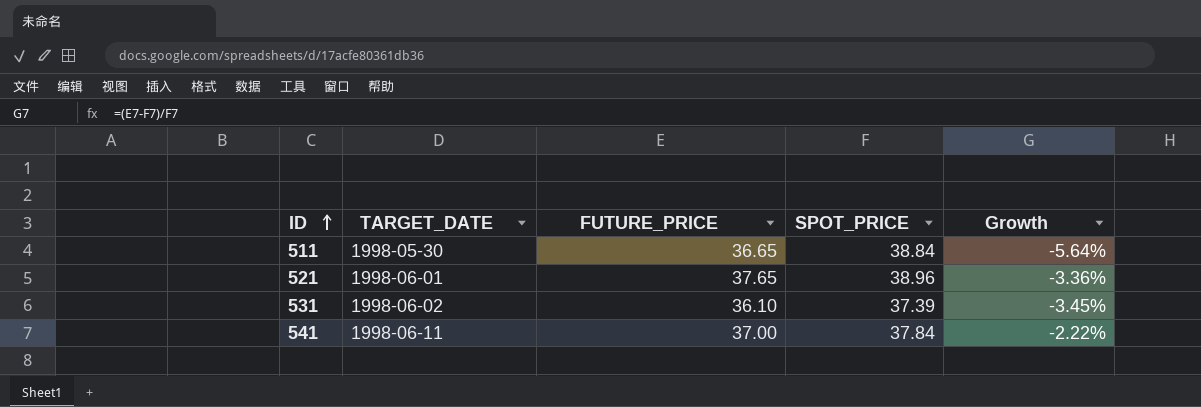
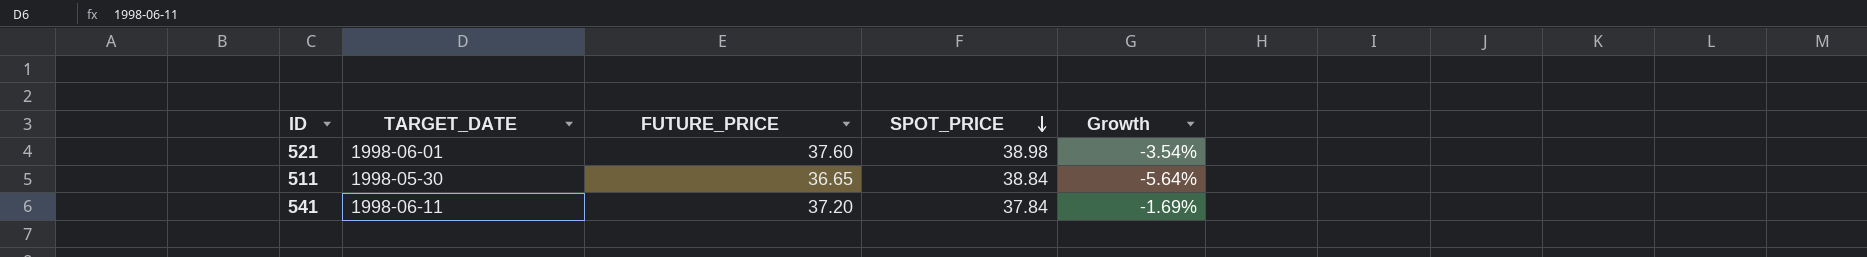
row order: ID ascending -> SPOT_PRICE descending
row 531: 1998-06-02 | 36.10 | 37.39 | -3.45% -> none
521 | FUTURE_PRICE: 37.65 -> 37.60
521 | SPOT_PRICE: 38.96 -> 38.98
521 | Growth: -3.36% -> -3.54%
541 | FUTURE_PRICE: 37.00 -> 37.20
541 | Growth: -2.22% -> -1.69%

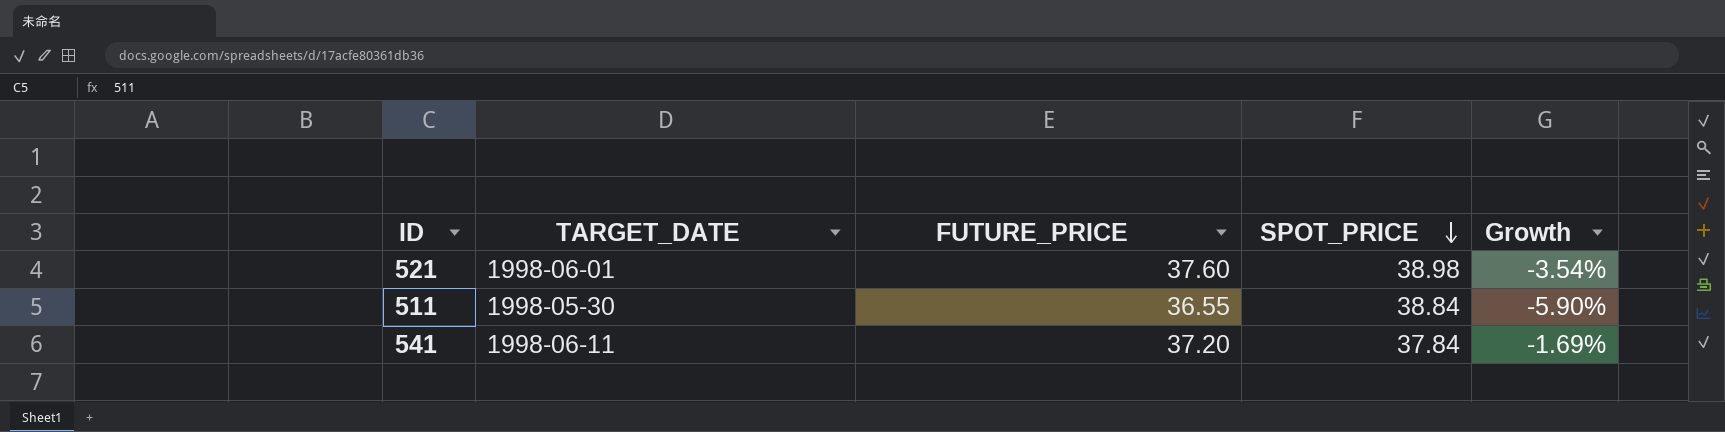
511 | FUTURE_PRICE: 36.65 -> 36.55
511 | Growth: -5.64% -> -5.90%

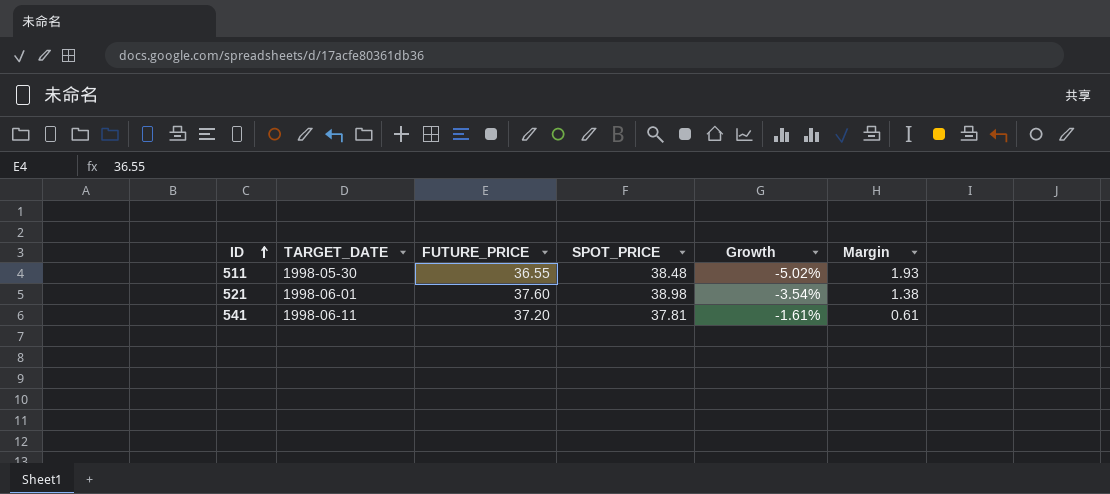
row order: SPOT_PRICE descending -> ID ascending
column Margin | formula: none -> [SPOT_PRICE] - [FUTURE_PRICE]
511 | SPOT_PRICE: 38.84 -> 38.48
511 | Growth: -5.90% -> -5.02%
541 | SPOT_PRICE: 37.84 -> 37.81
541 | Growth: -1.69% -> -1.61%

